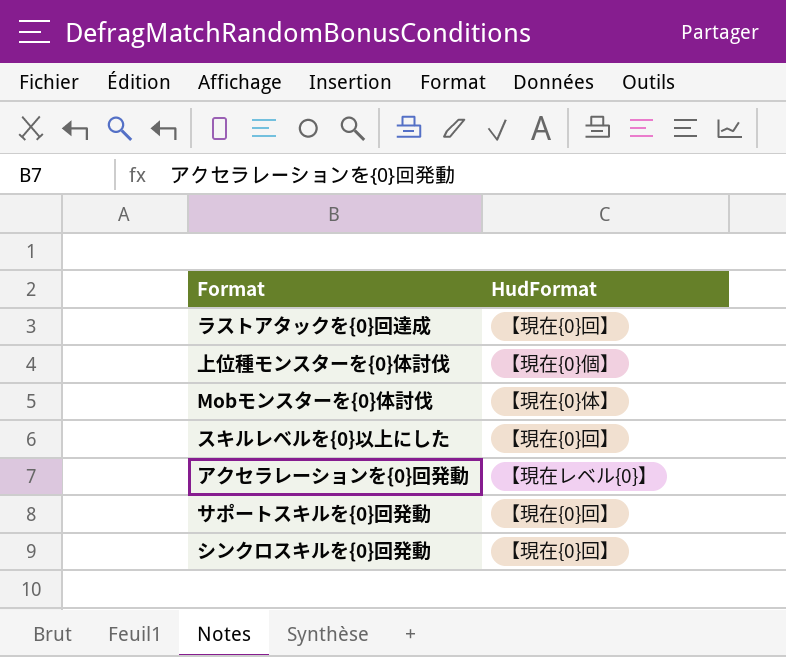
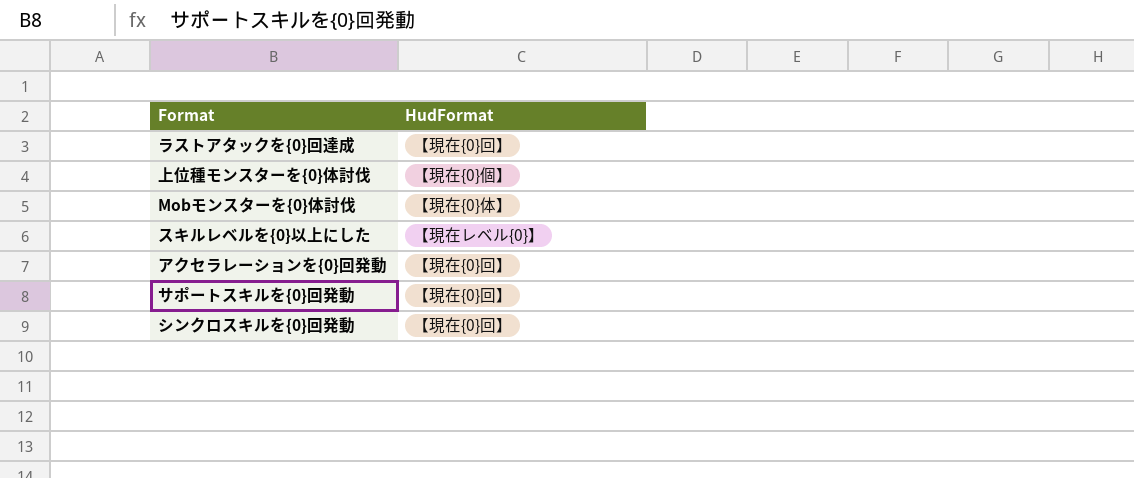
スキルレベルを{0}以上にした | HudFormat: 【現在{0}回】 -> 【現在レベル{0}】
アクセラレーションを{0}回発動 | HudFormat: 【現在レベル{0}】 -> 【現在{0}回】

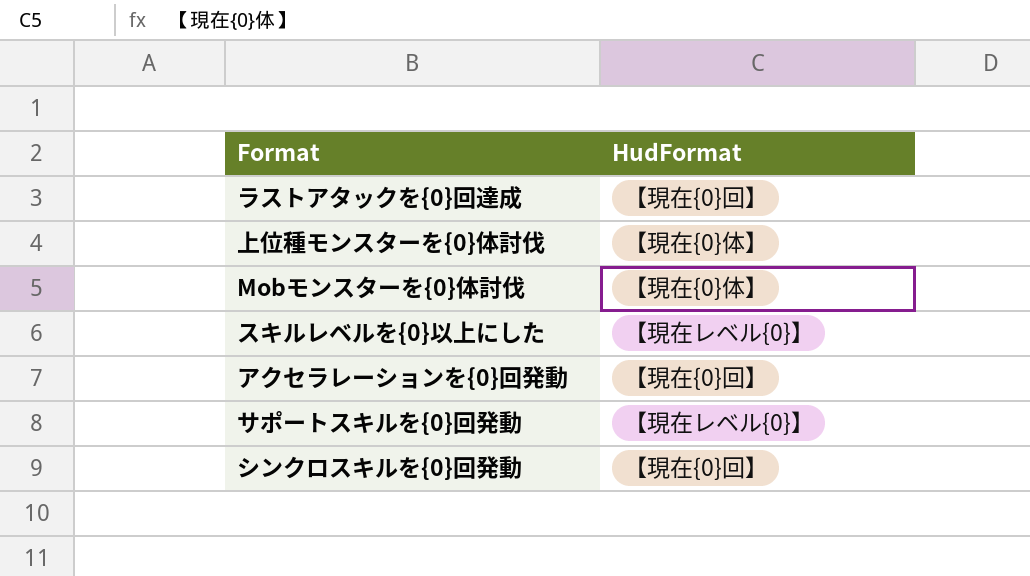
上位種モンスターを{0}体討伐 | HudFormat: 【現在{0}個】 -> 【現在{0}体】
サポートスキルを{0}回発動 | HudFormat: 【現在{0}回】 -> 【現在レベル{0}】

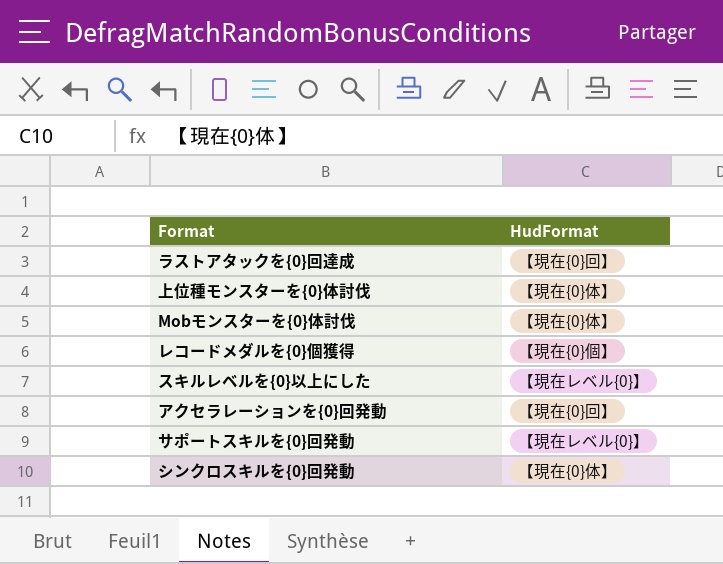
row レコードメダルを{0}個獲得: none -> 【現在{0}個】
シンクロスキルを{0}回発動 | HudFormat: 【現在{0}回】 -> 【現在{0}体】

